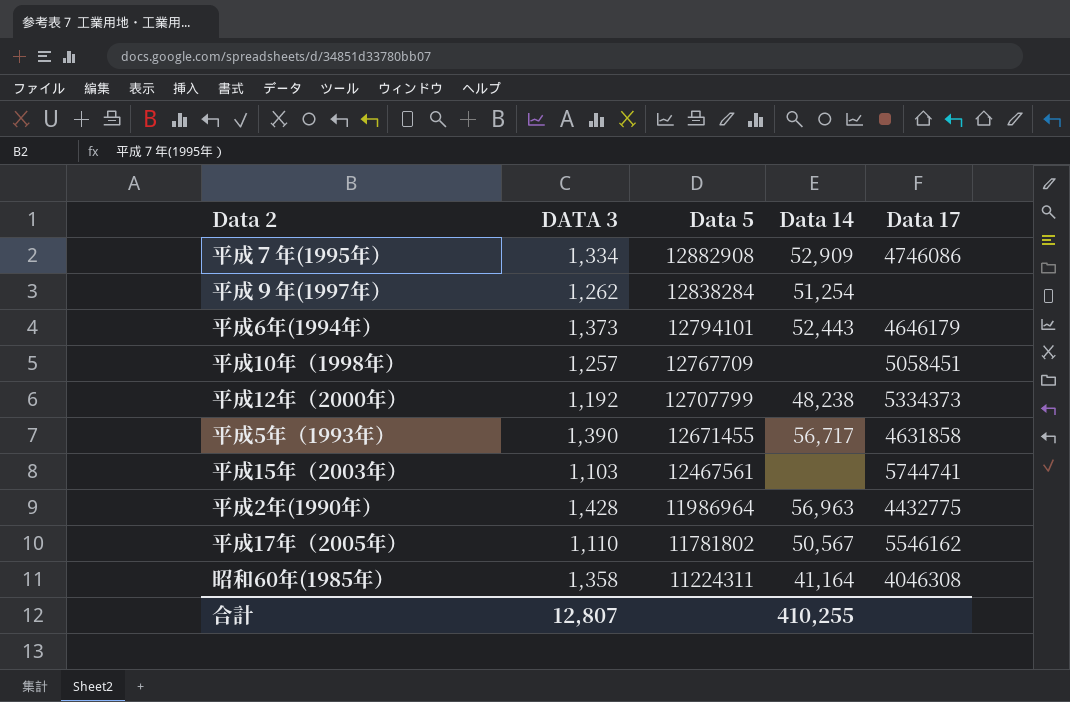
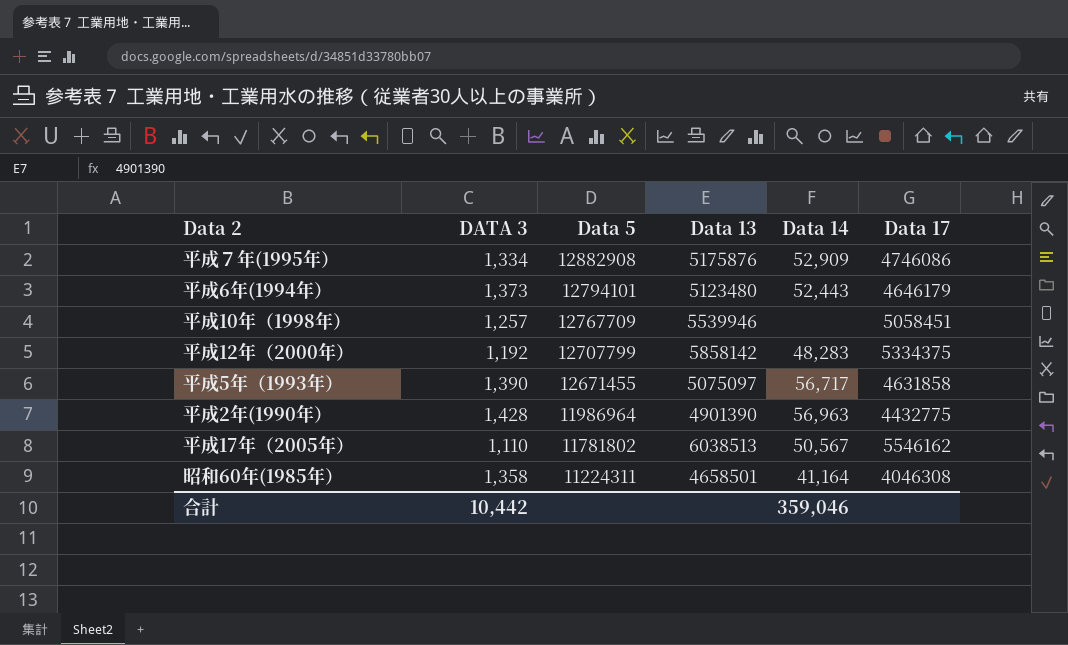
column Data 13 | position: none -> 4
row 平成９年(1997年）: 1,262 | 12838284 | 51,254 | none -> none
row 平成15年（2003年）: 1,103 | 12467561 | none | 5744741 -> none
平成12年（2000年） | Data 14: 48,238 -> 48,283
平成12年（2000年） | Data 17: 5334373 -> 5334375
合計 | DATA 3: 12,807 -> 10,442
合計 | Data 14: 410,255 -> 359,046

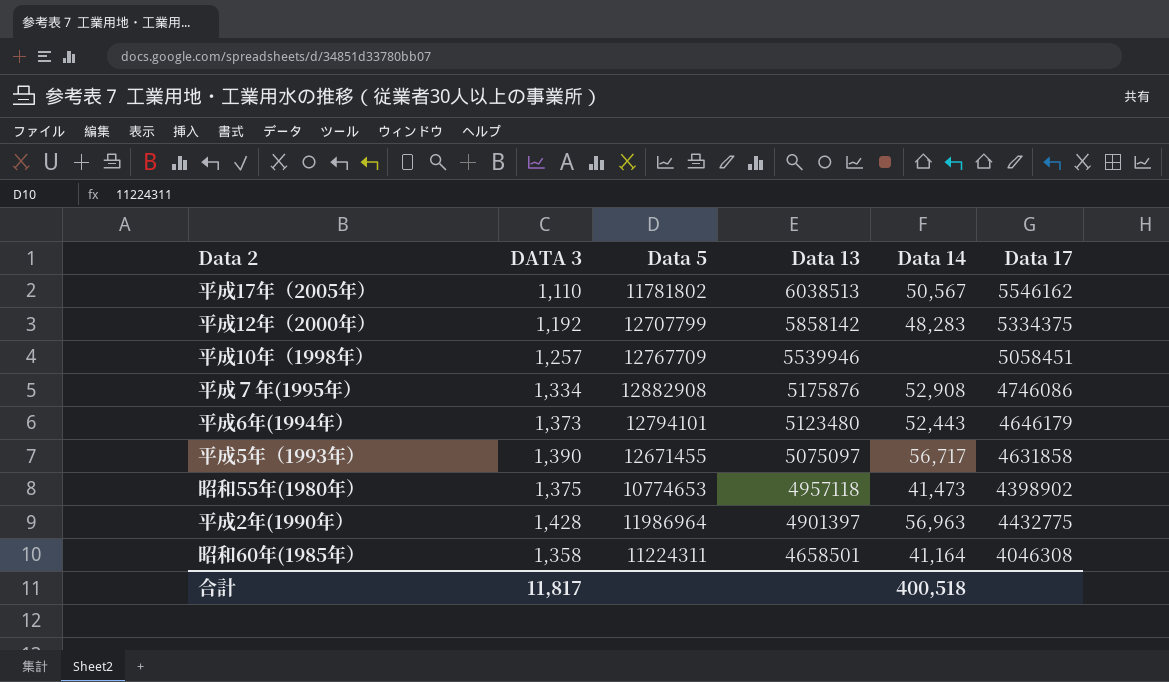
row order: Data 5 descending -> Data 13 descending
平成７年(1995年） | Data 14: 52,909 -> 52,908
row 昭和55年(1980年）: none -> 1,375 | 10774653 | 4957118 | 41,473 | 4398902
平成2年(1990年） | Data 13: 4901390 -> 4901397
合計 | DATA 3: 10,442 -> 11,817
合計 | Data 14: 359,046 -> 400,518

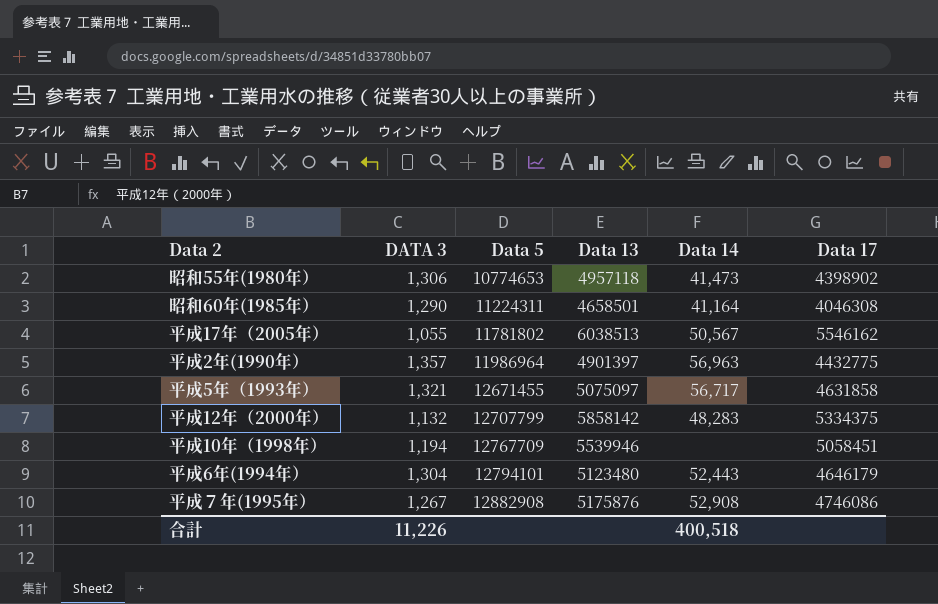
row order: Data 13 descending -> Data 5 ascending
昭和55年(1980年） | DATA 3: 1,375 -> 1,306
昭和60年(1985年） | DATA 3: 1,358 -> 1,290
平成17年（2005年） | DATA 3: 1,110 -> 1,055
平成2年(1990年） | DATA 3: 1,428 -> 1,357
平成5年（1993年） | DATA 3: 1,390 -> 1,321
平成12年（2000年） | DATA 3: 1,192 -> 1,132
平成10年（1998年） | DATA 3: 1,257 -> 1,194
平成6年(1994年） | DATA 3: 1,373 -> 1,304
平成７年(1995年） | DATA 3: 1,334 -> 1,267
合計 | DATA 3: 11,817 -> 11,226

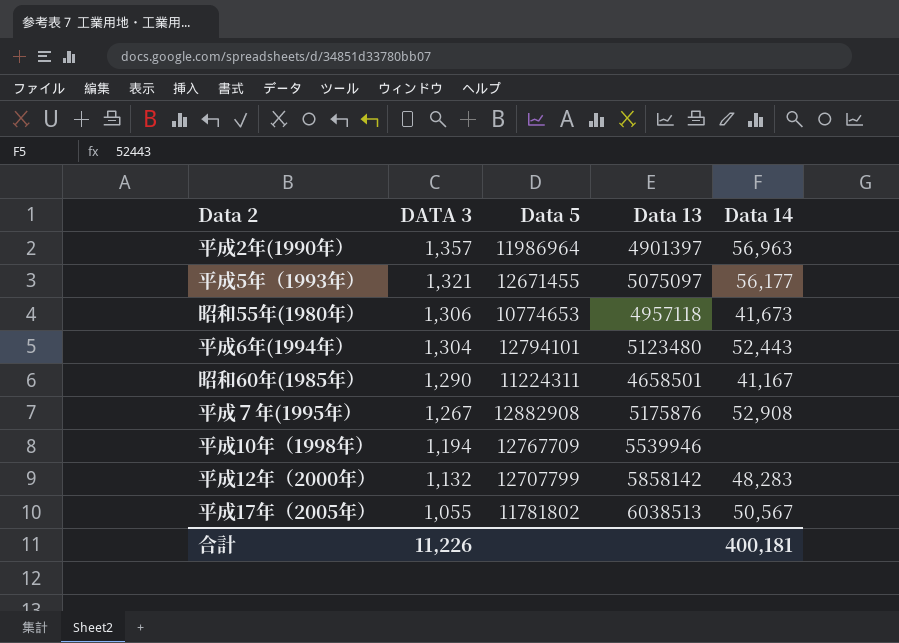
row order: Data 5 ascending -> DATA 3 descending
column Data 17 | position: 6 -> none
平成5年（1993年） | Data 14: 56,717 -> 56,177
昭和55年(1980年） | Data 14: 41,473 -> 41,673
昭和60年(1985年） | Data 14: 41,164 -> 41,167
合計 | Data 14: 400,518 -> 400,181

